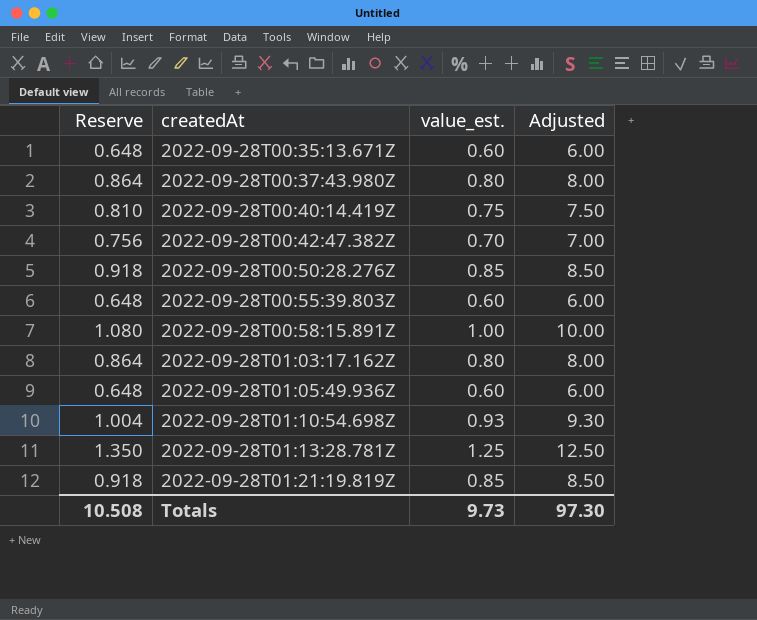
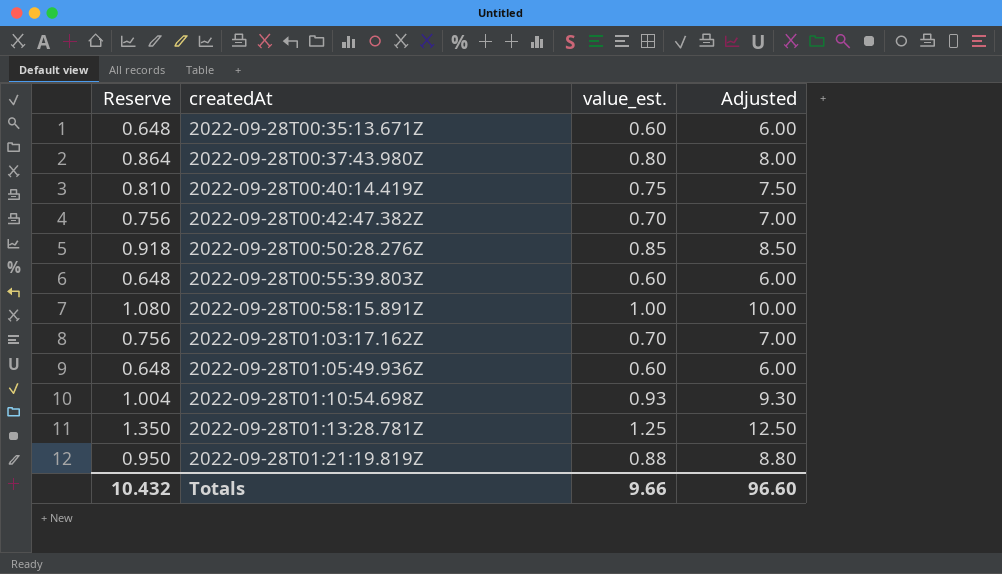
2022-09-28T01:03:17.162Z | Reserve: 0.864 -> 0.756
2022-09-28T01:03:17.162Z | value_est.: 0.80 -> 0.70
2022-09-28T01:03:17.162Z | Adjusted: 8.00 -> 7.00
2022-09-28T01:21:19.819Z | Reserve: 0.918 -> 0.950
2022-09-28T01:21:19.819Z | value_est.: 0.85 -> 0.88
2022-09-28T01:21:19.819Z | Adjusted: 8.50 -> 8.80
Totals | Reserve: 10.508 -> 10.432
Totals | value_est.: 9.73 -> 9.66
Totals | Adjusted: 97.30 -> 96.60

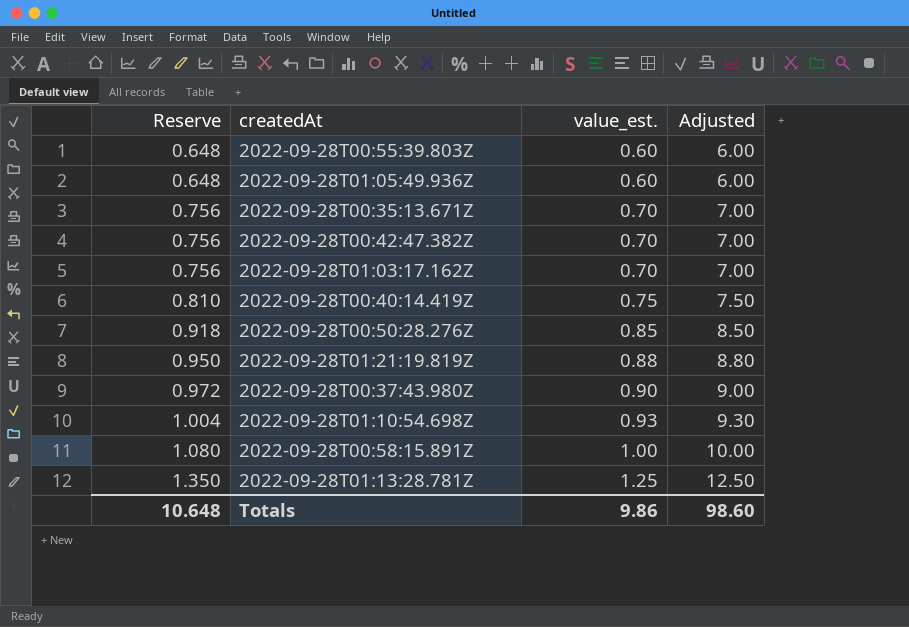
row order: createdAt ascending -> Reserve ascending
2022-09-28T00:35:13.671Z | Reserve: 0.648 -> 0.756
2022-09-28T00:35:13.671Z | value_est.: 0.60 -> 0.70
2022-09-28T00:35:13.671Z | Adjusted: 6.00 -> 7.00
2022-09-28T00:37:43.980Z | Reserve: 0.864 -> 0.972
2022-09-28T00:37:43.980Z | value_est.: 0.80 -> 0.90
2022-09-28T00:37:43.980Z | Adjusted: 8.00 -> 9.00
Totals | Reserve: 10.432 -> 10.648
Totals | value_est.: 9.66 -> 9.86
Totals | Adjusted: 96.60 -> 98.60

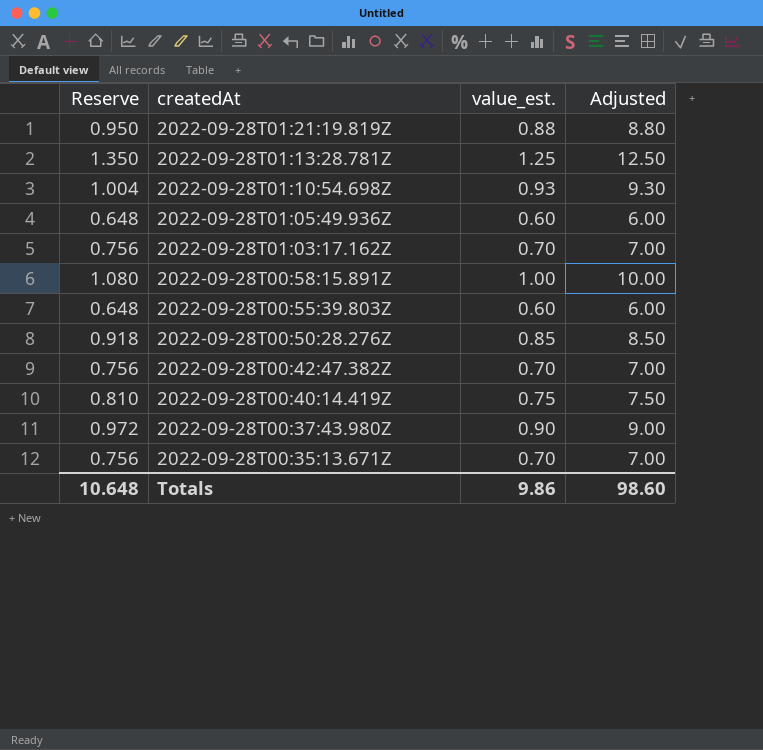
row order: Reserve ascending -> createdAt descending

